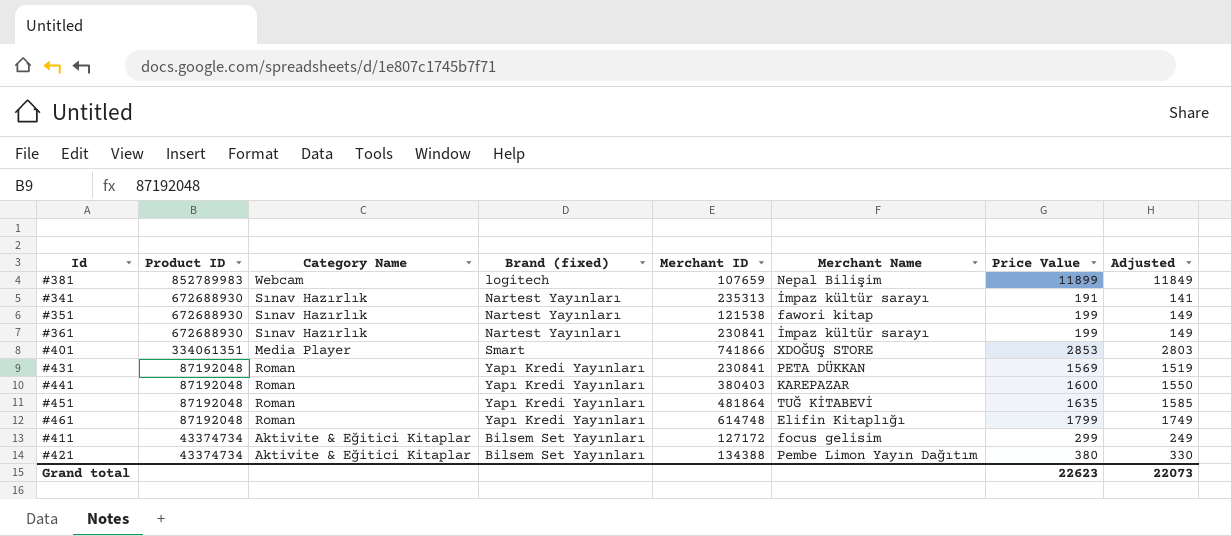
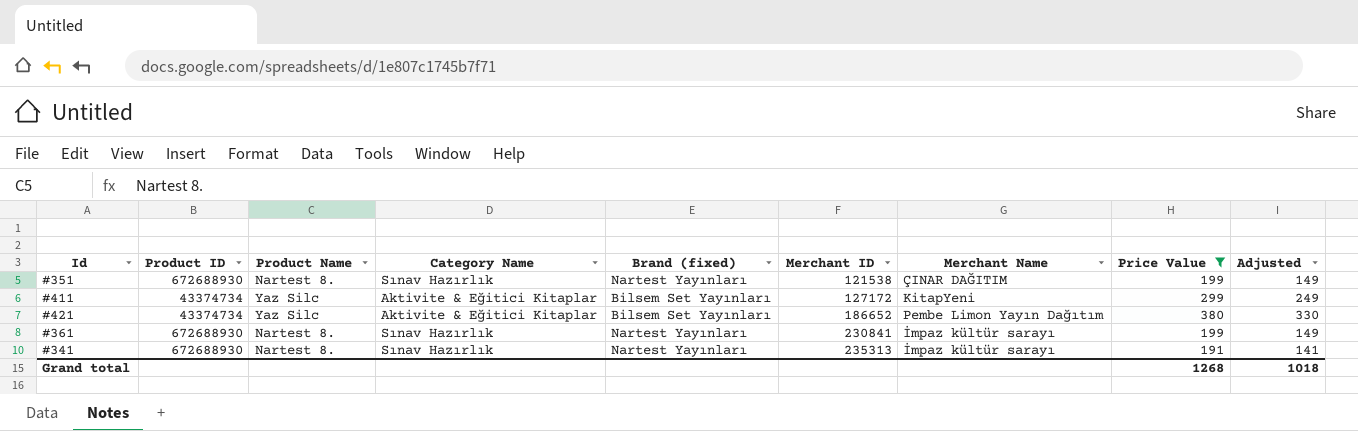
filter: none -> Price Value <= 380
row order: Product ID descending -> Merchant ID ascending
column Product Name | position: none -> 3
#351 | Merchant Name: fawori kitap -> ÇINAR DAĞITIM
#411 | Merchant Name: focus gelisim -> KitapYeni
#421 | Merchant ID: 134388 -> 186652
Grand total | Price Value: 22623 -> 1268
Grand total | Adjusted: 22073 -> 1018

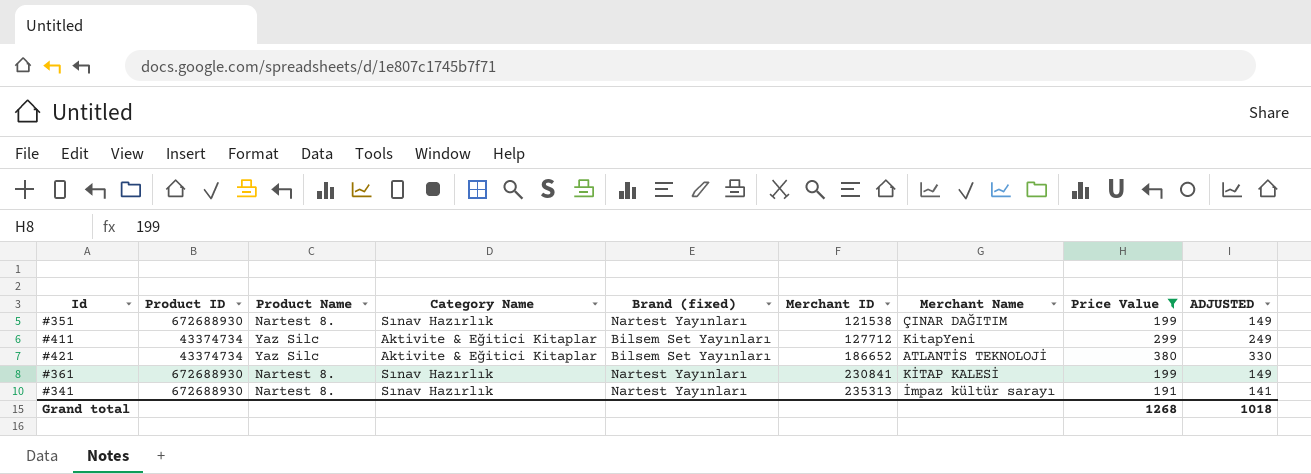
column name: Adjusted -> ADJUSTED
#411 | Merchant ID: 127172 -> 127712
#421 | Merchant Name: Pembe Limon Yayın Dağıtım -> ATLANTİS TEKNOLOJİ
#361 | Merchant Name: İmpaz kültür sarayı -> KİTAP KALESİ

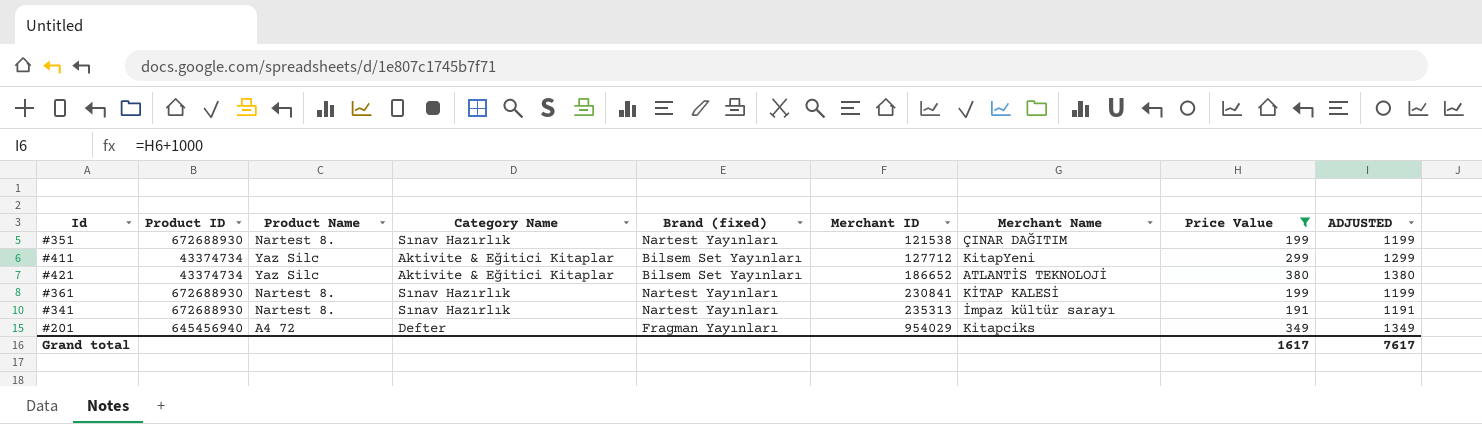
column ADJUSTED | formula: [Price Value] - 50 -> [Price Value] + 1000
row #201: none -> 645456940 | A4 72 | Defter | Fragman Yayınları | 954029 | Kitapciks | 349 | 1349
Grand total | Price Value: 1268 -> 1617
Grand total | ADJUSTED: 1018 -> 7617

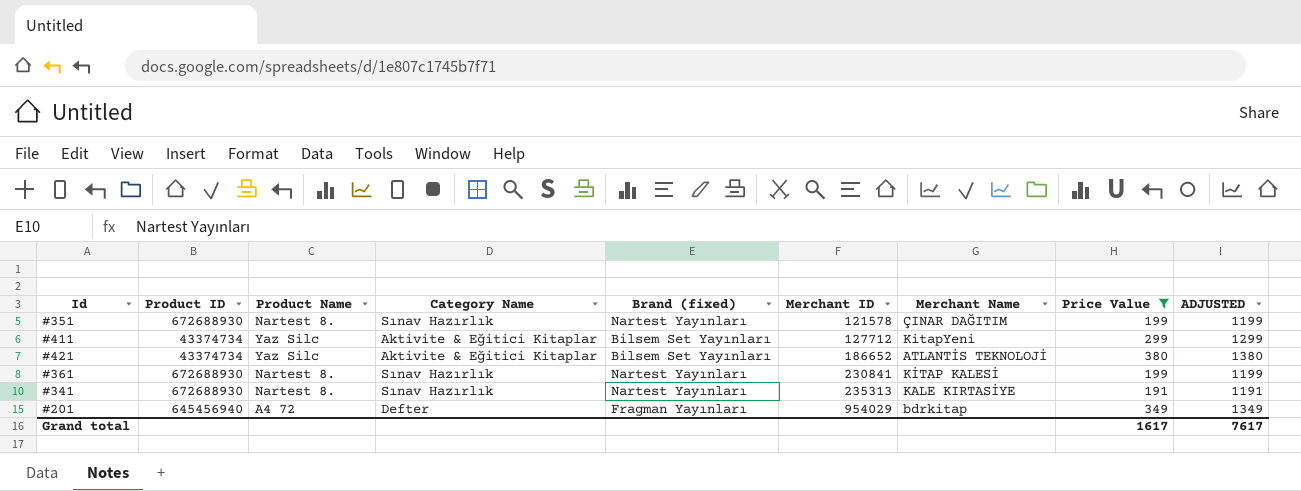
#351 | Merchant ID: 121538 -> 121578
#341 | Merchant Name: İmpaz kültür sarayı -> KALE KIRTASİYE
#201 | Merchant Name: Kitapciks -> bdrkitap

